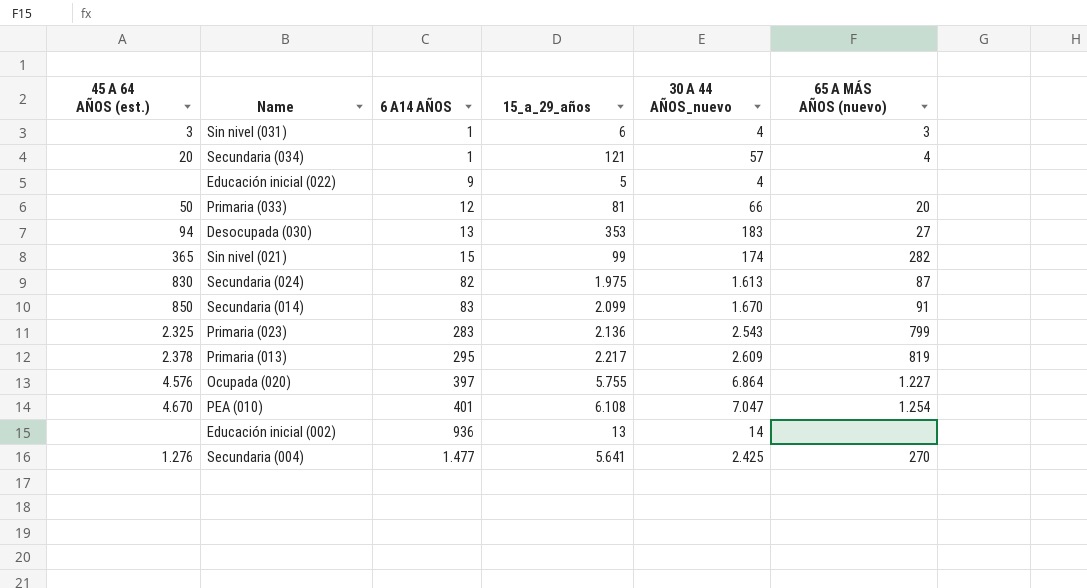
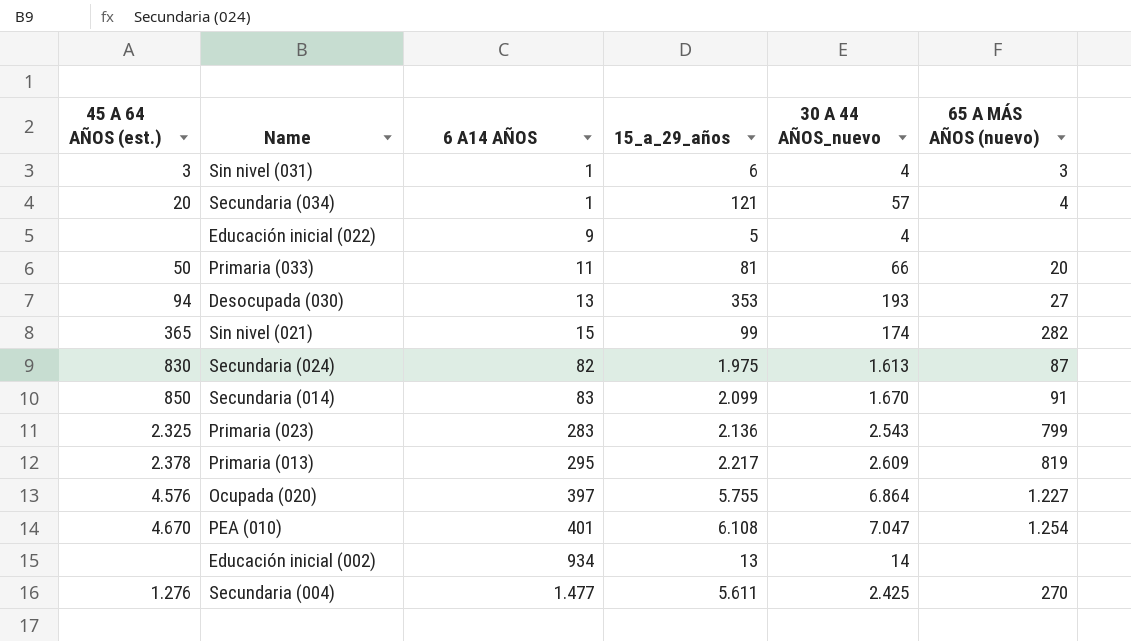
Primaria (033) | 6 A14 AÑOS: 12 -> 11
Desocupada (030) | 30 A 44 AÑOS_nuevo: 183 -> 193
Educación inicial (002) | 6 A14 AÑOS: 936 -> 934
Secundaria (004) | 15_a_29_años: 5.641 -> 5.611

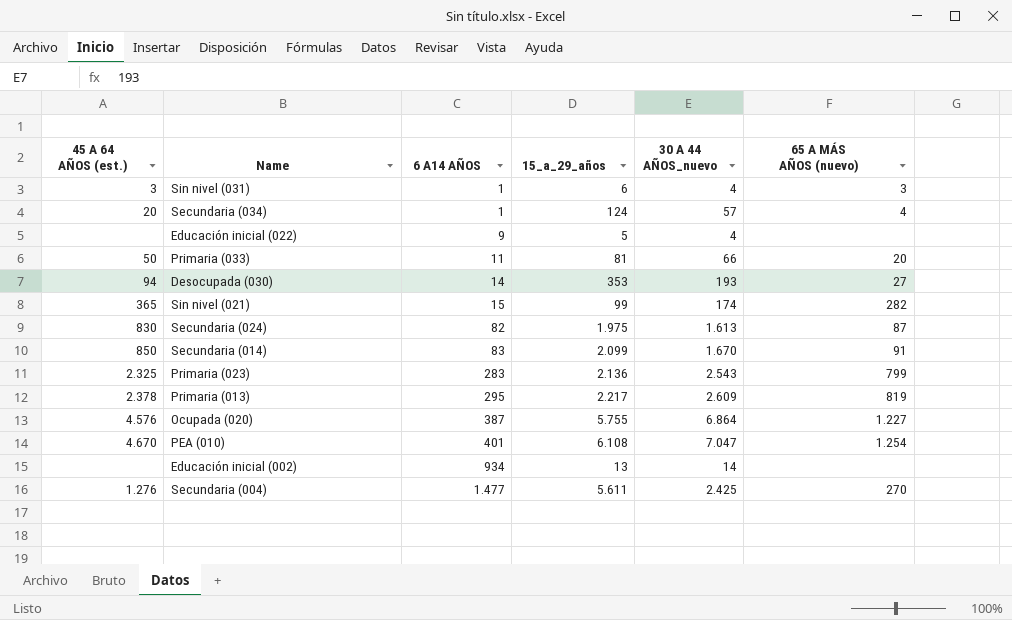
Secundaria (034) | 15_a_29_años: 121 -> 124
Desocupada (030) | 6 A14 AÑOS: 13 -> 14
Ocupada (020) | 6 A14 AÑOS: 397 -> 387

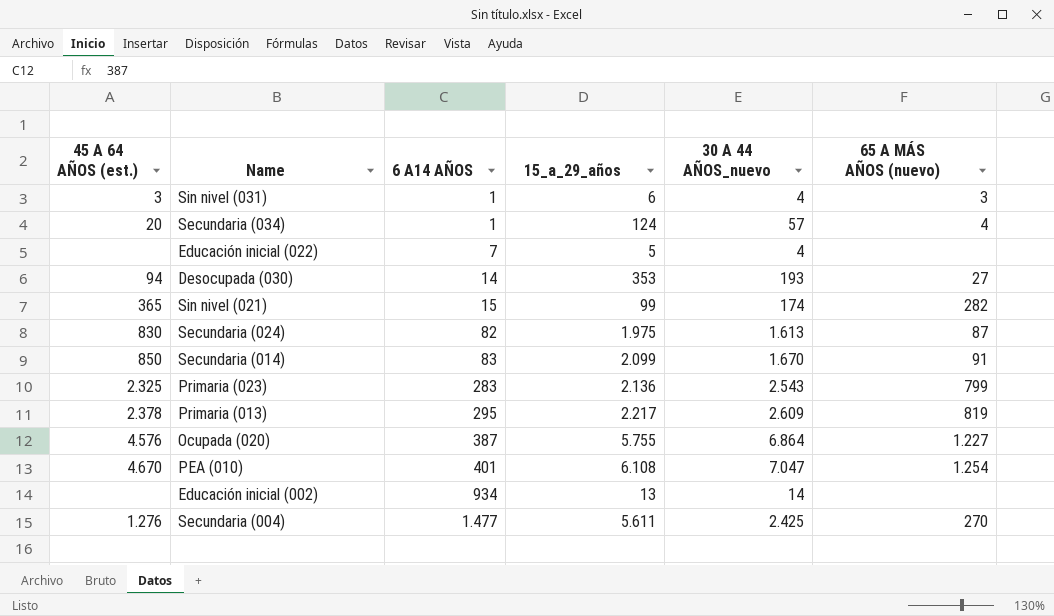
row Primaria (033): 50 | 11 | 81 | 66 | 20 -> none
Educación inicial (022) | 6 A14 AÑOS: 9 -> 7

